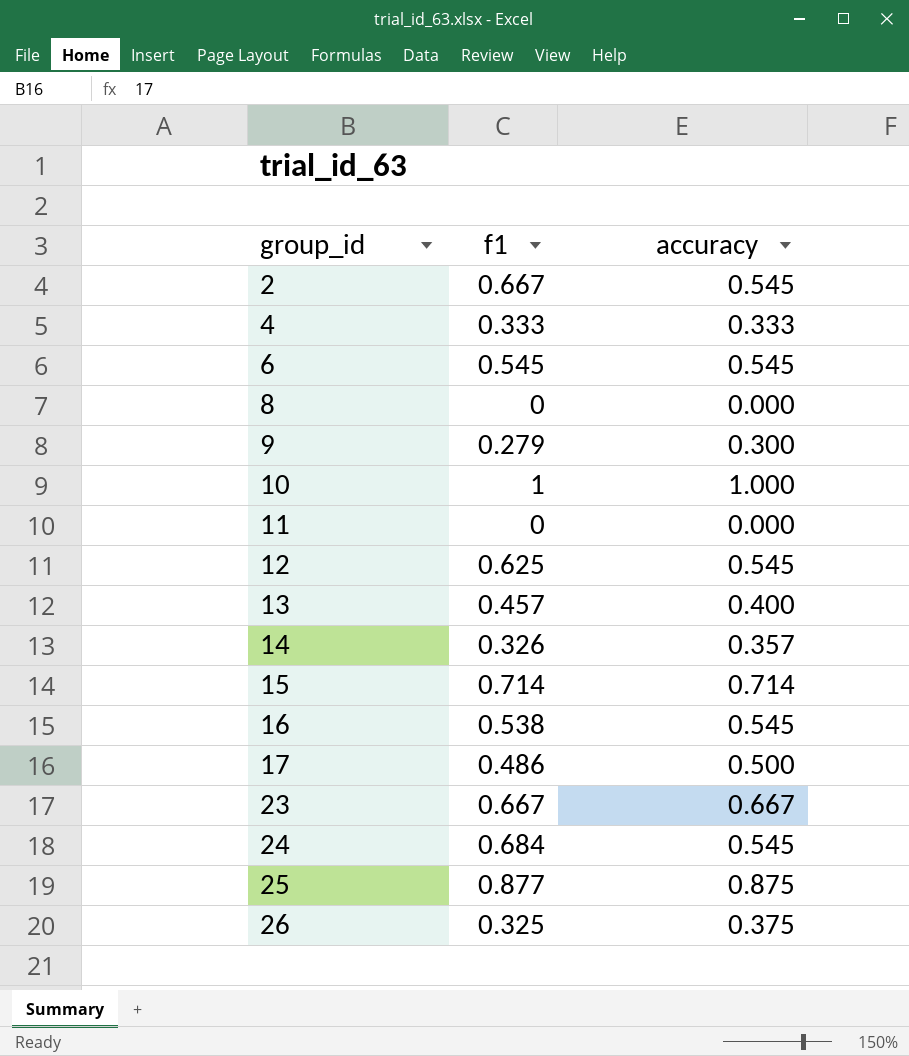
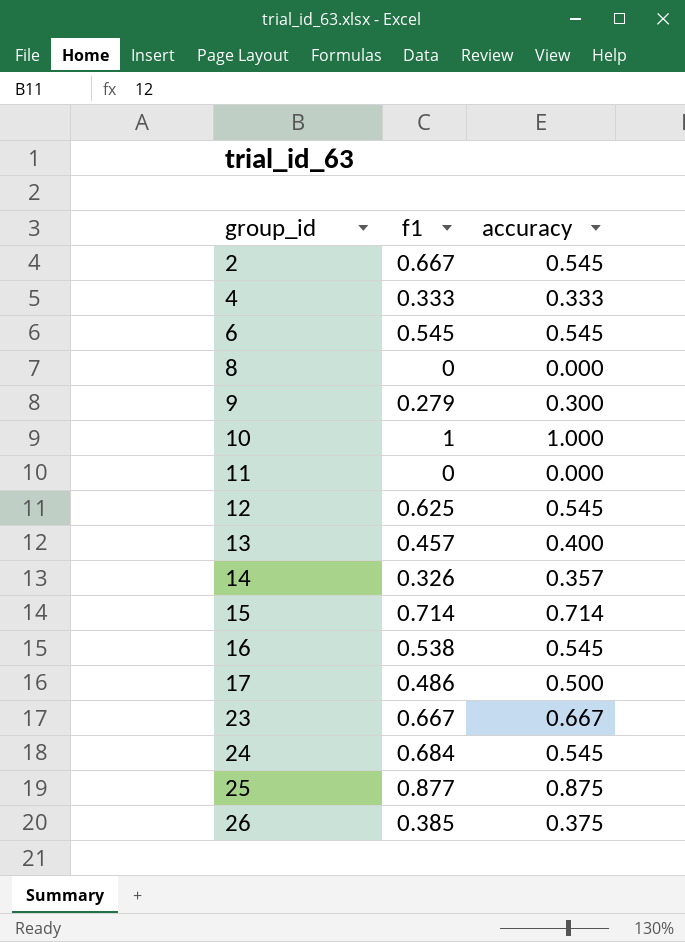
26 | f1: 0.325 -> 0.385

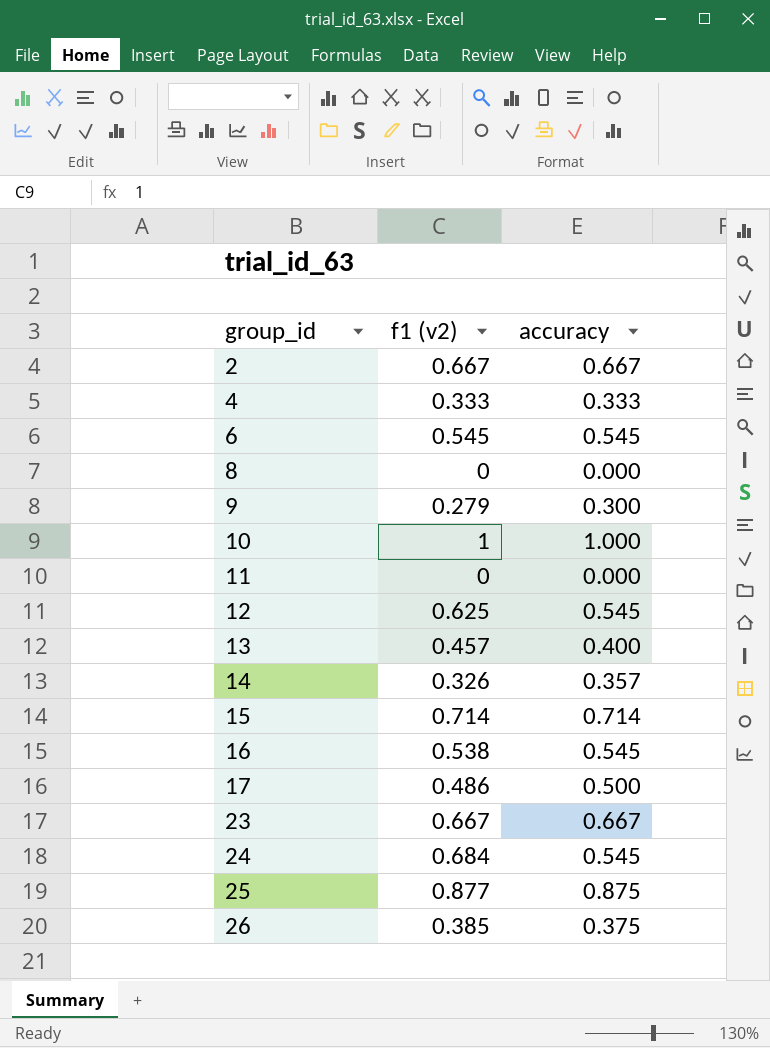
column name: f1 -> f1 (v2)
2 | accuracy: 0.545 -> 0.667

